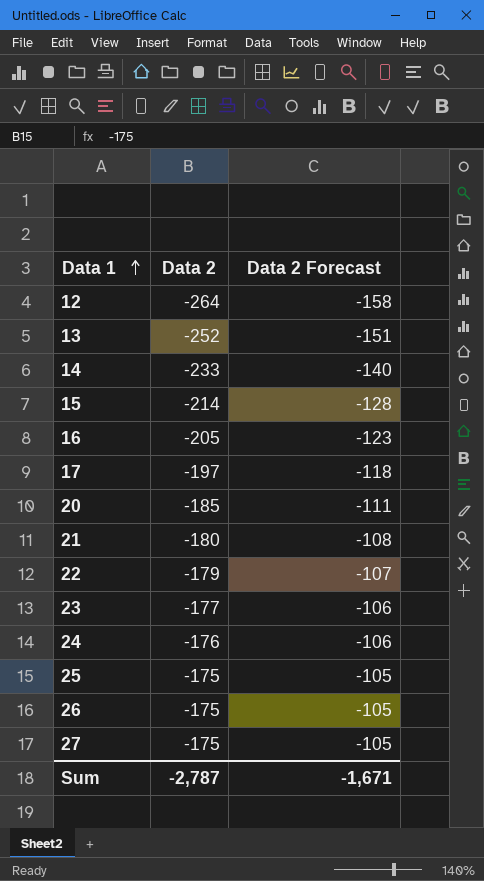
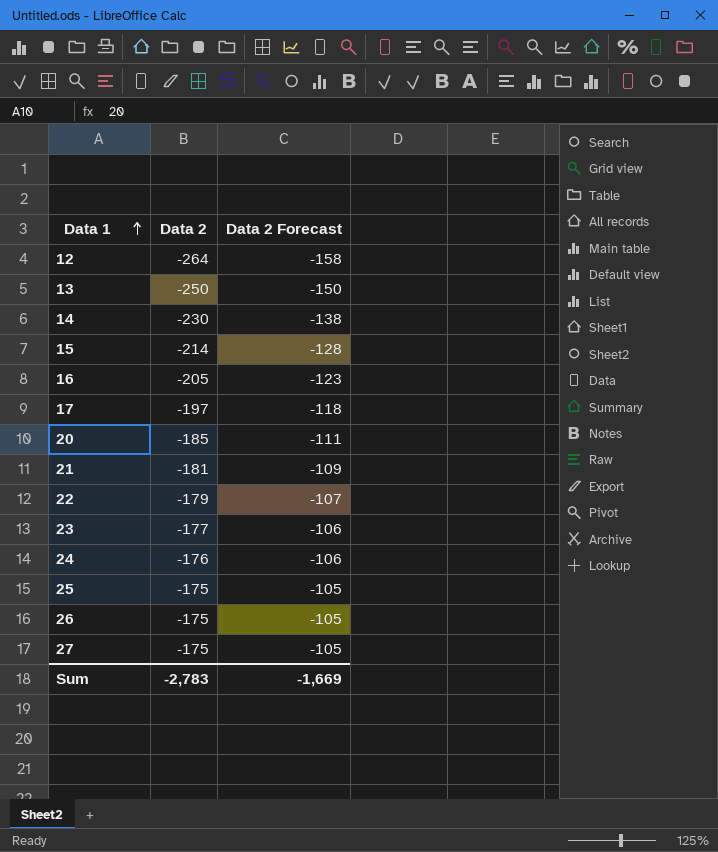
13 | Data 2: -252 -> -250
13 | Data 2 Forecast: -151 -> -150
14 | Data 2: -233 -> -230
14 | Data 2 Forecast: -140 -> -138
21 | Data 2: -180 -> -181
21 | Data 2 Forecast: -108 -> -109
Sum | Data 2: -2,787 -> -2,783
Sum | Data 2 Forecast: -1,671 -> -1,669

